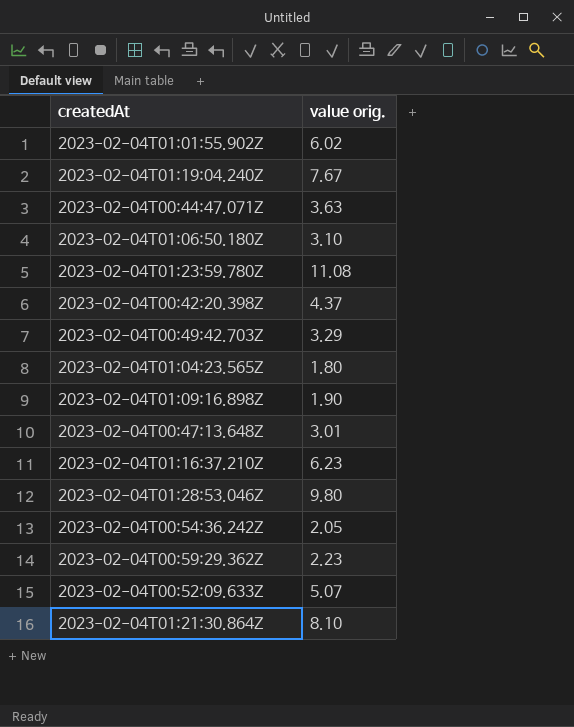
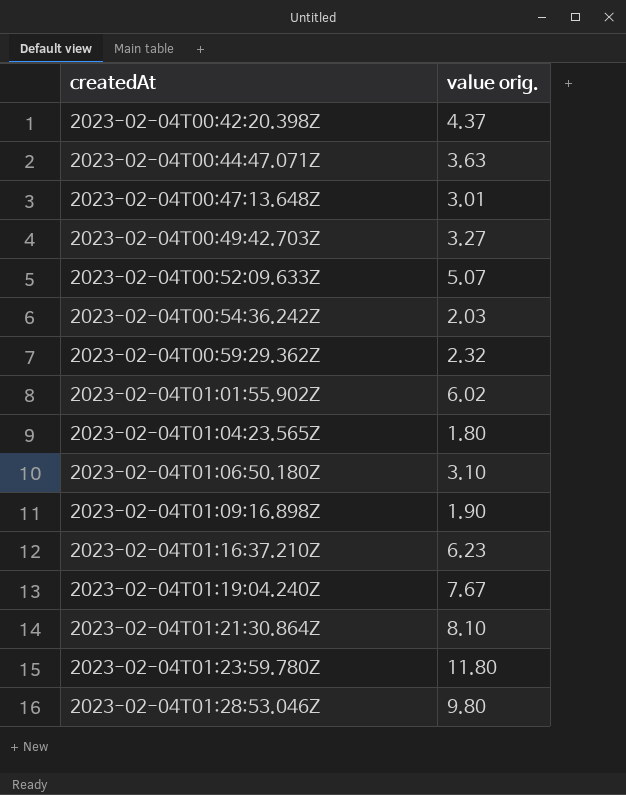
row order: none -> createdAt ascending
2023-02-04T00:49:42.703Z | value orig.: 3.29 -> 3.27
2023-02-04T00:54:36.242Z | value orig.: 2.05 -> 2.03
2023-02-04T00:59:29.362Z | value orig.: 2.23 -> 2.32
2023-02-04T01:23:59.780Z | value orig.: 11.08 -> 11.80

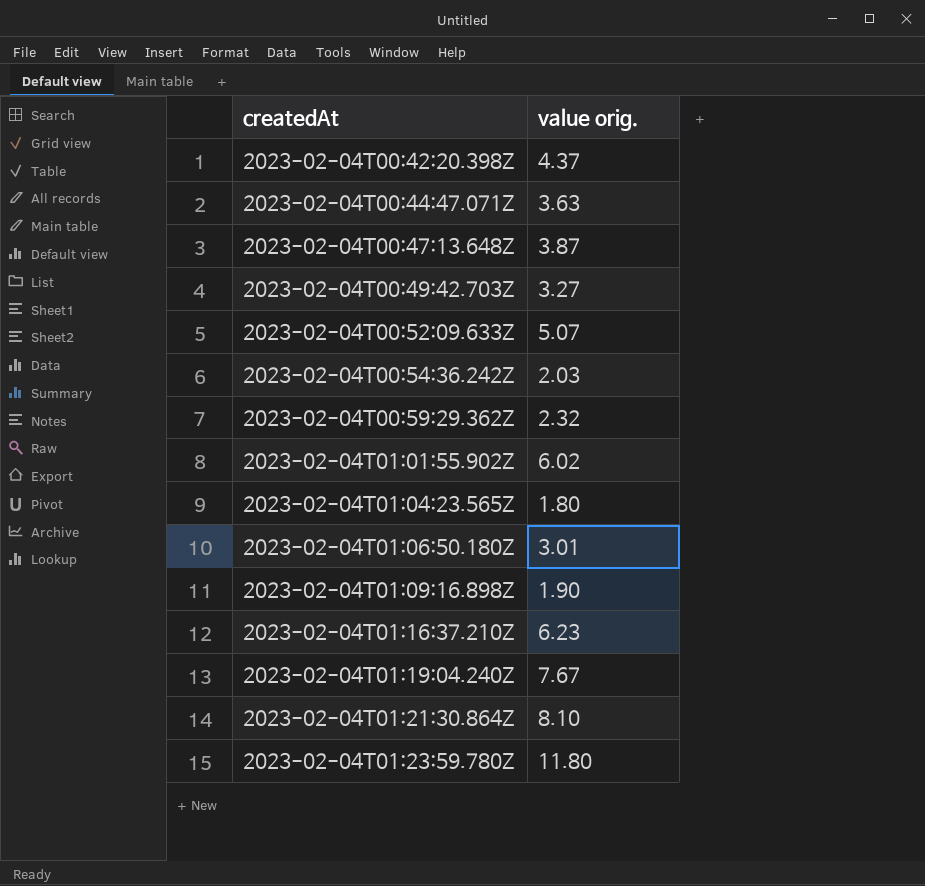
row 2023-02-04T01:28:53.046Z: 9.80 -> none
2023-02-04T00:47:13.648Z | value orig.: 3.01 -> 3.87
2023-02-04T01:06:50.180Z | value orig.: 3.10 -> 3.01

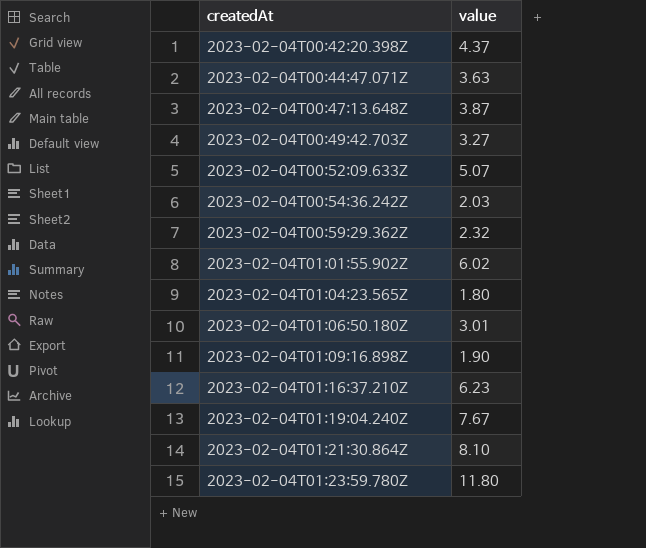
column name: value orig. -> value

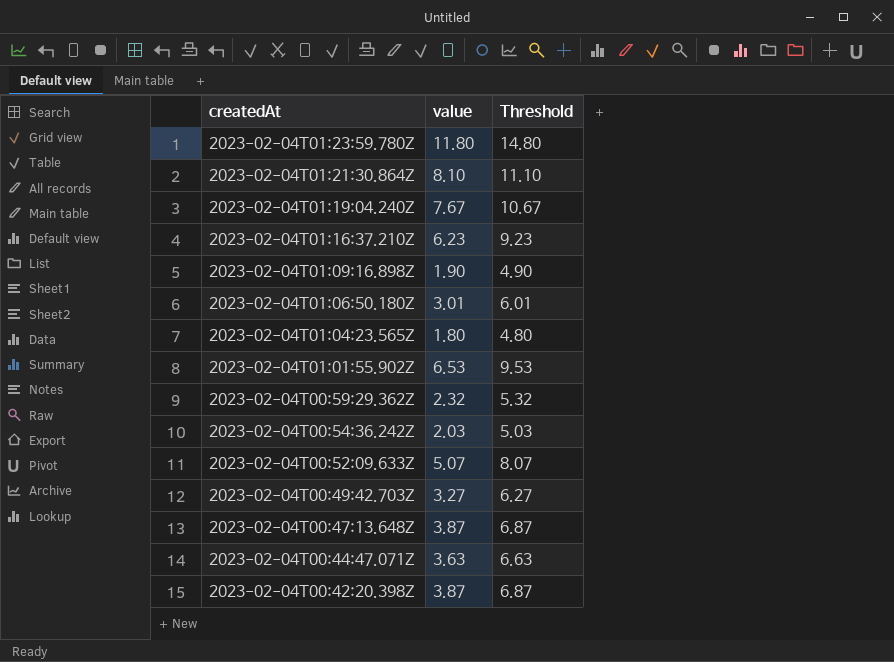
row order: createdAt ascending -> createdAt descending
column Threshold | formula: none -> [value] + 3
2023-02-04T01:01:55.902Z | value: 6.02 -> 6.53
2023-02-04T00:42:20.398Z | value: 4.37 -> 3.87

